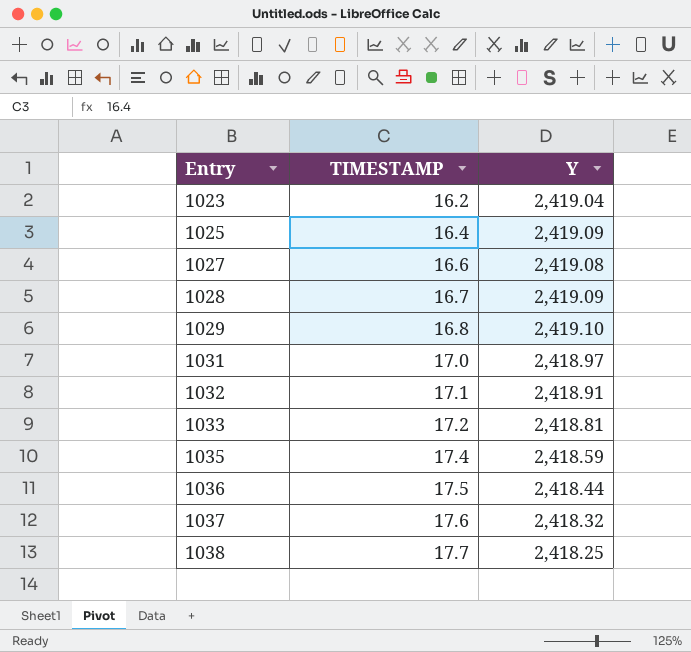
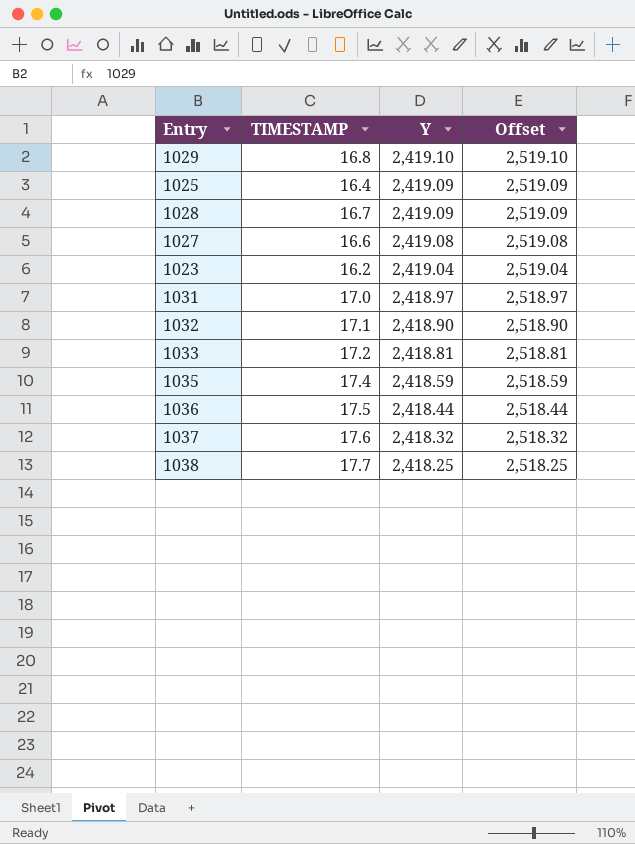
row order: Entry ascending -> Y descending
column Offset | formula: none -> [Y] + 100
1032 | Y: 2,418.91 -> 2,418.90

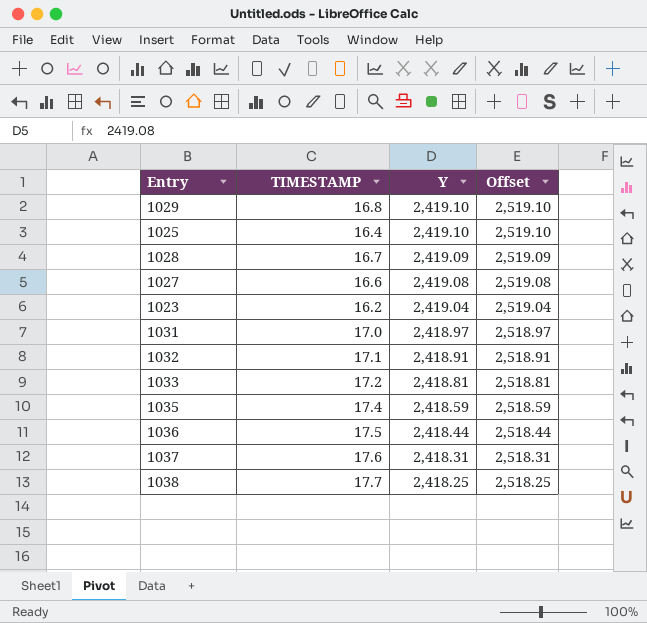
1025 | Y: 2,419.09 -> 2,419.10
1025 | Offset: 2,519.09 -> 2,519.10
1032 | Y: 2,418.90 -> 2,418.91
1032 | Offset: 2,518.90 -> 2,518.91
1037 | Y: 2,418.32 -> 2,418.31
1037 | Offset: 2,518.32 -> 2,518.31

